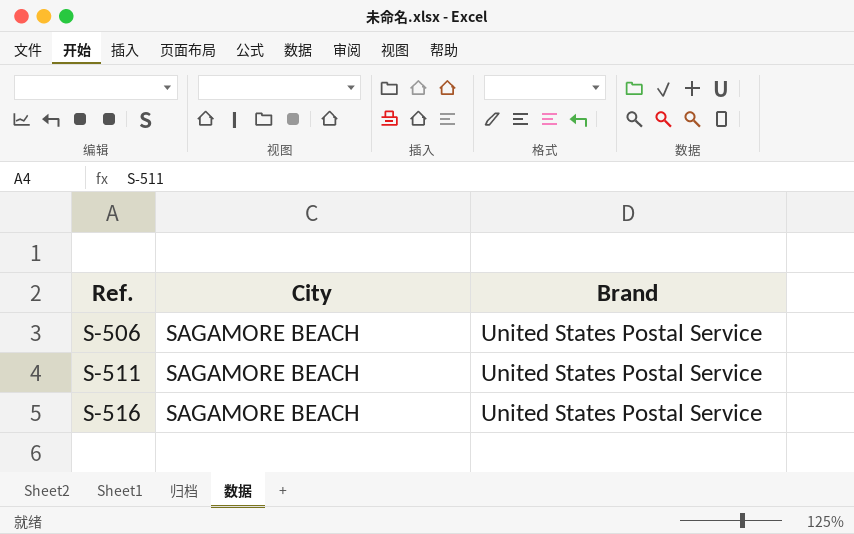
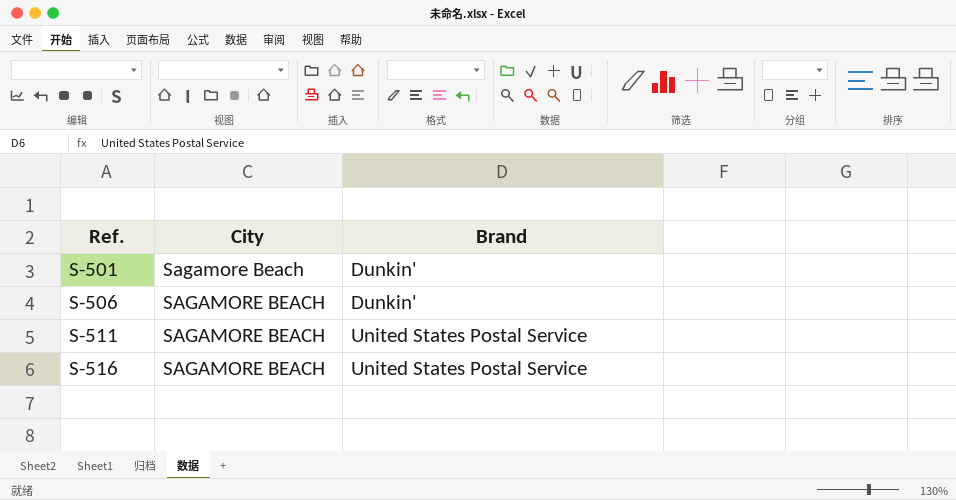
row S-501: none -> Sagamore Beach | Dunkin'
S-506 | Brand: United States Postal Service -> Dunkin'

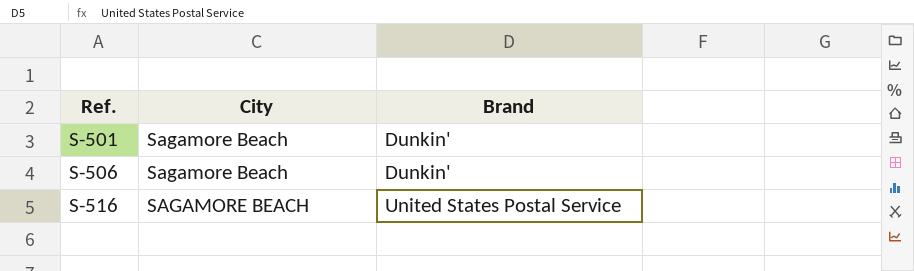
row S-511: SAGAMORE BEACH | United States Postal Service -> none
S-506 | City: SAGAMORE BEACH -> Sagamore Beach

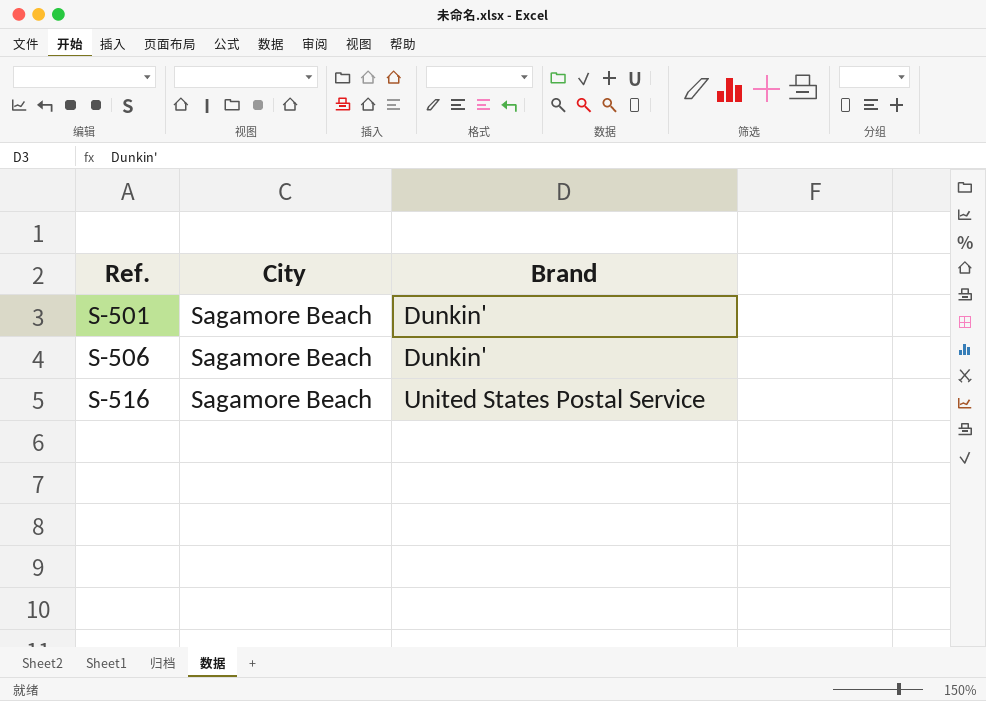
S-516 | City: SAGAMORE BEACH -> Sagamore Beach

